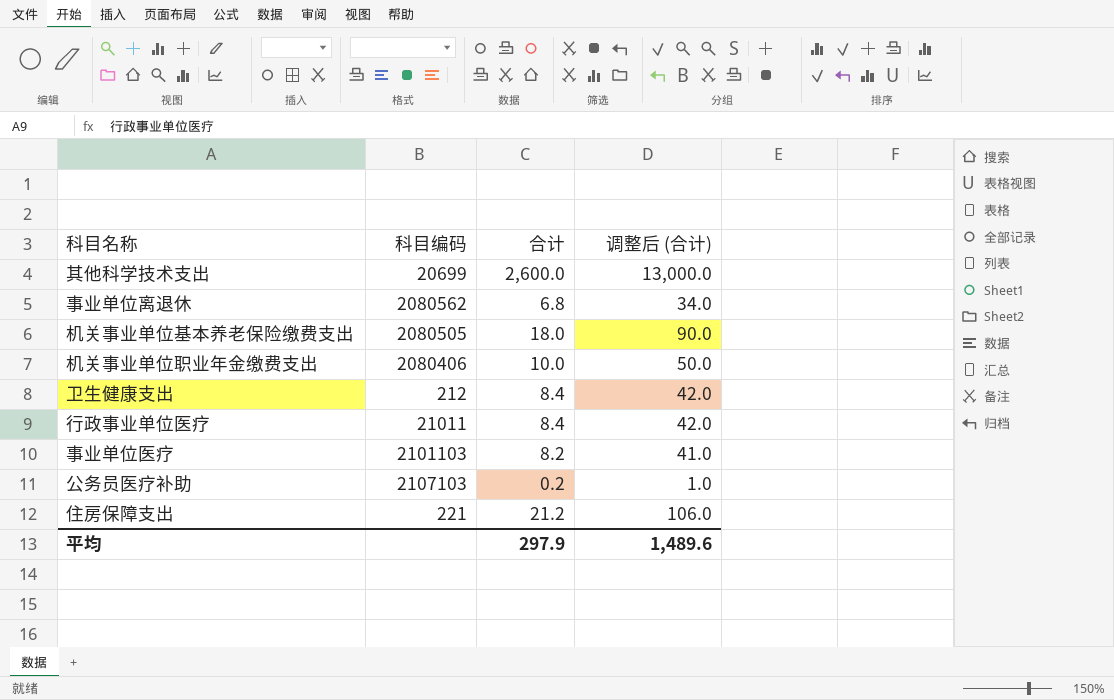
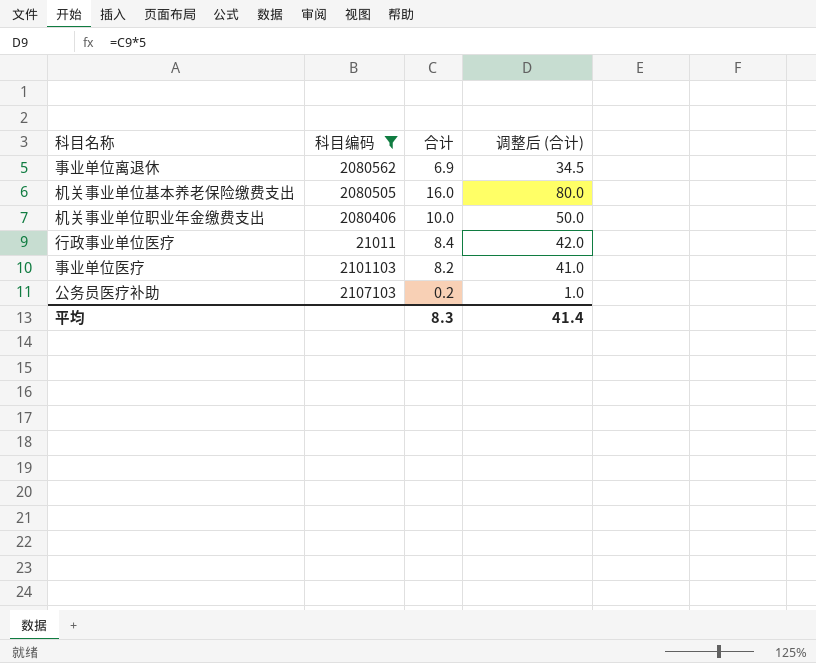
filter: none -> 科目编码 >= 21011
事业单位离退休 | 合计: 6.8 -> 6.9
事业单位离退休 | 调整后 (合计): 34.0 -> 34.5
机关事业单位基本养老保险缴费支出 | 合计: 18.0 -> 16.0
机关事业单位基本养老保险缴费支出 | 调整后 (合计): 90.0 -> 80.0
平均 | 合计: 297.9 -> 8.3
平均 | 调整后 (合计): 1,489.6 -> 41.4

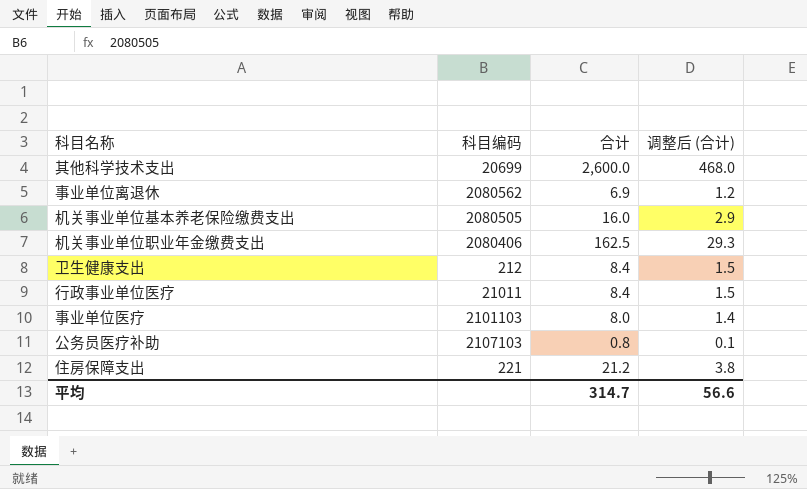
filter: 科目编码 >= 21011 -> none
column 调整后 (合计) | formula: [合计] * 5 -> [合计] * 0.18
机关事业单位职业年金缴费支出 | 合计: 10.0 -> 162.5
事业单位医疗 | 合计: 8.2 -> 8.0
公务员医疗补助 | 合计: 0.2 -> 0.8
平均 | 合计: 8.3 -> 314.7
平均 | 调整后 (合计): 41.4 -> 56.6

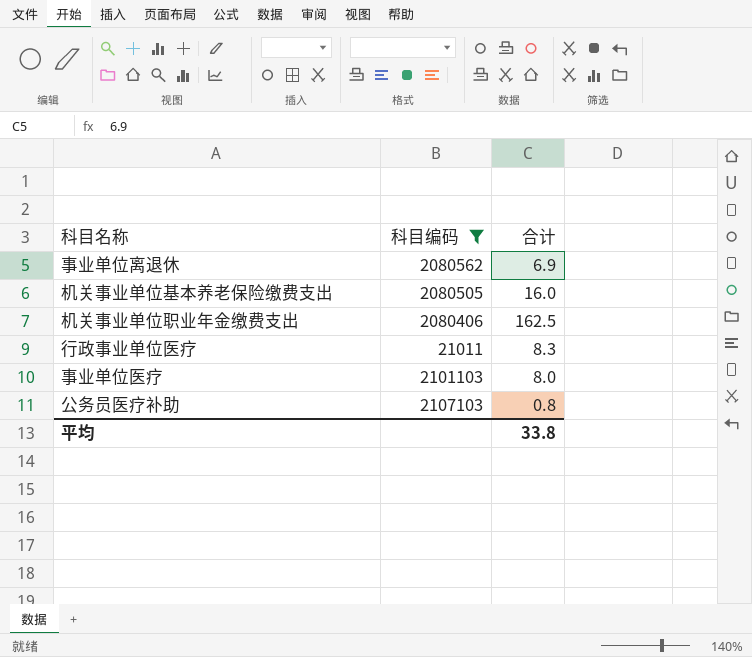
filter: none -> 科目编码 >= 21011
column 调整后 (合计) | formula: [合计] * 0.18 -> none
行政事业单位医疗 | 合计: 8.4 -> 8.3
平均 | 合计: 314.7 -> 33.8

